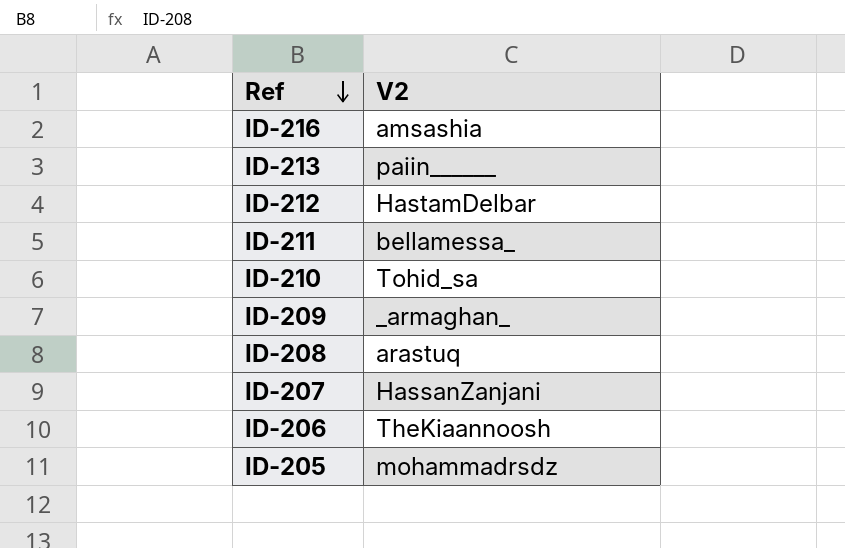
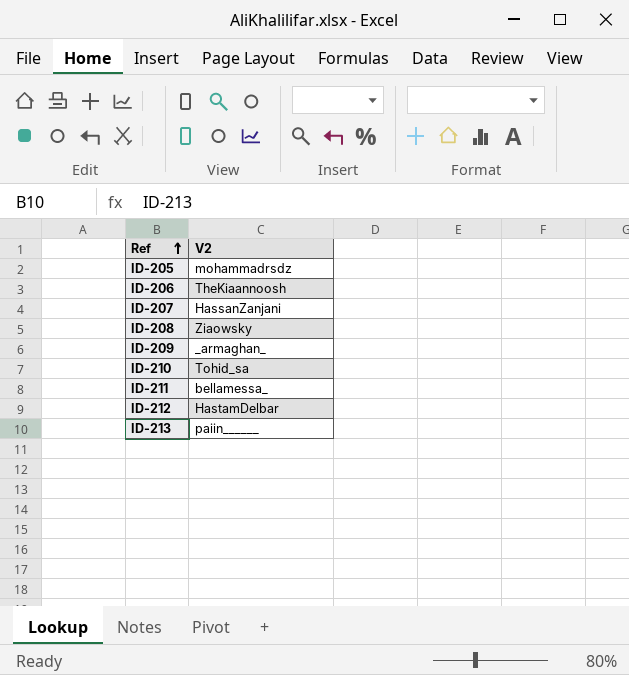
row order: Ref descending -> Ref ascending
row ID-216: amsashia -> none
ID-208 | V2: arastuq -> Ziaowsky

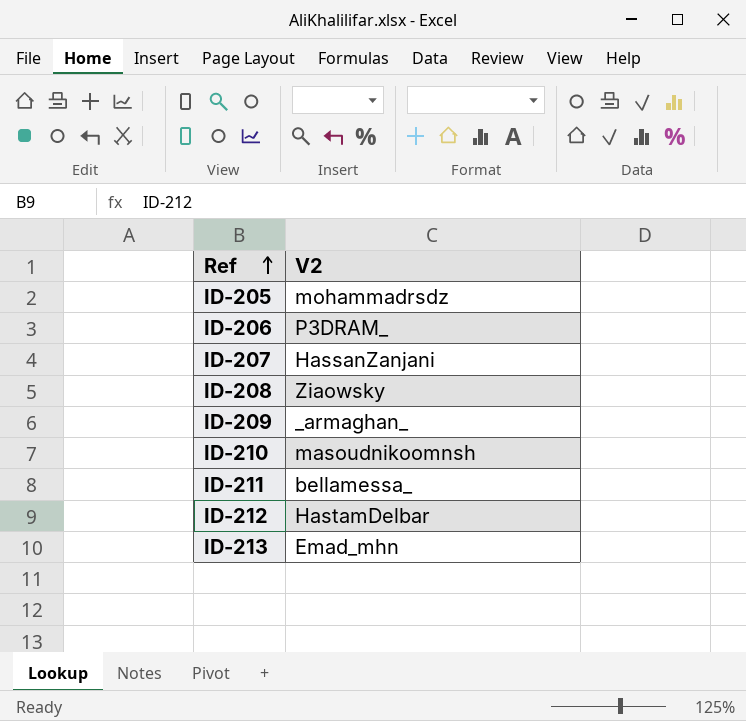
ID-206 | V2: TheKiaannoosh -> P3DRAM_
ID-210 | V2: Tohid_sa -> masoudnikoomnsh
ID-213 | V2: paiin______ -> Emad_mhn

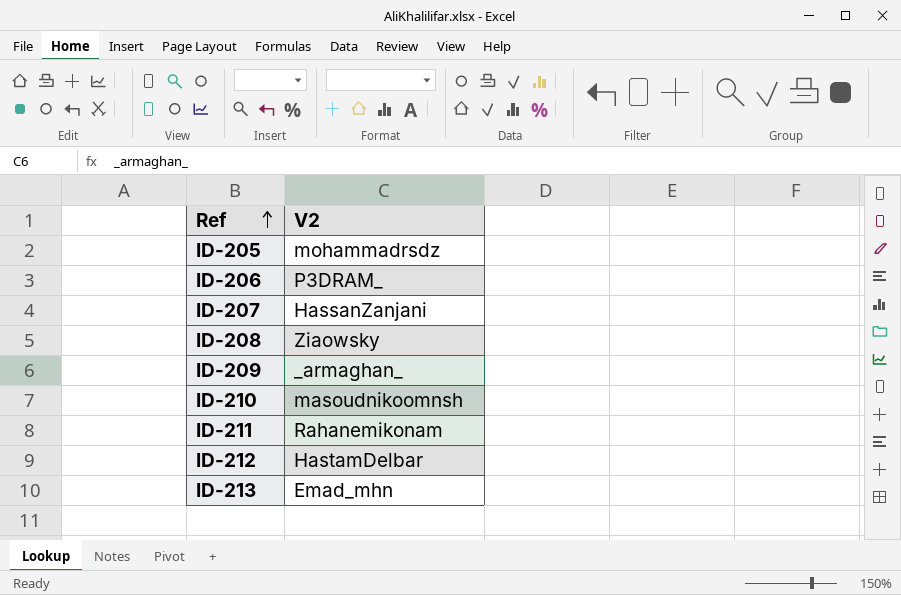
ID-211 | V2: bellamessa_ -> Rahanemikonam

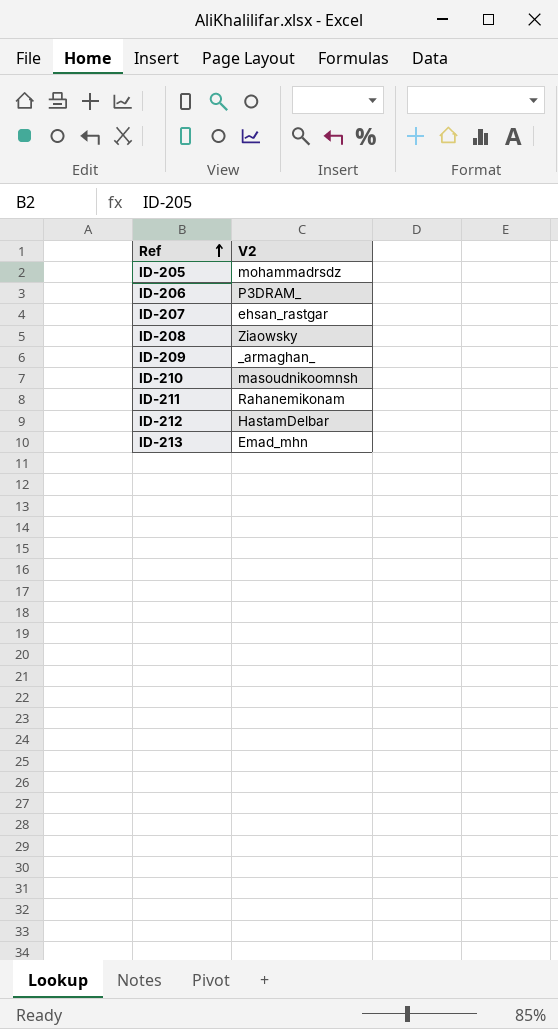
ID-207 | V2: HassanZanjani -> ehsan_rastgar

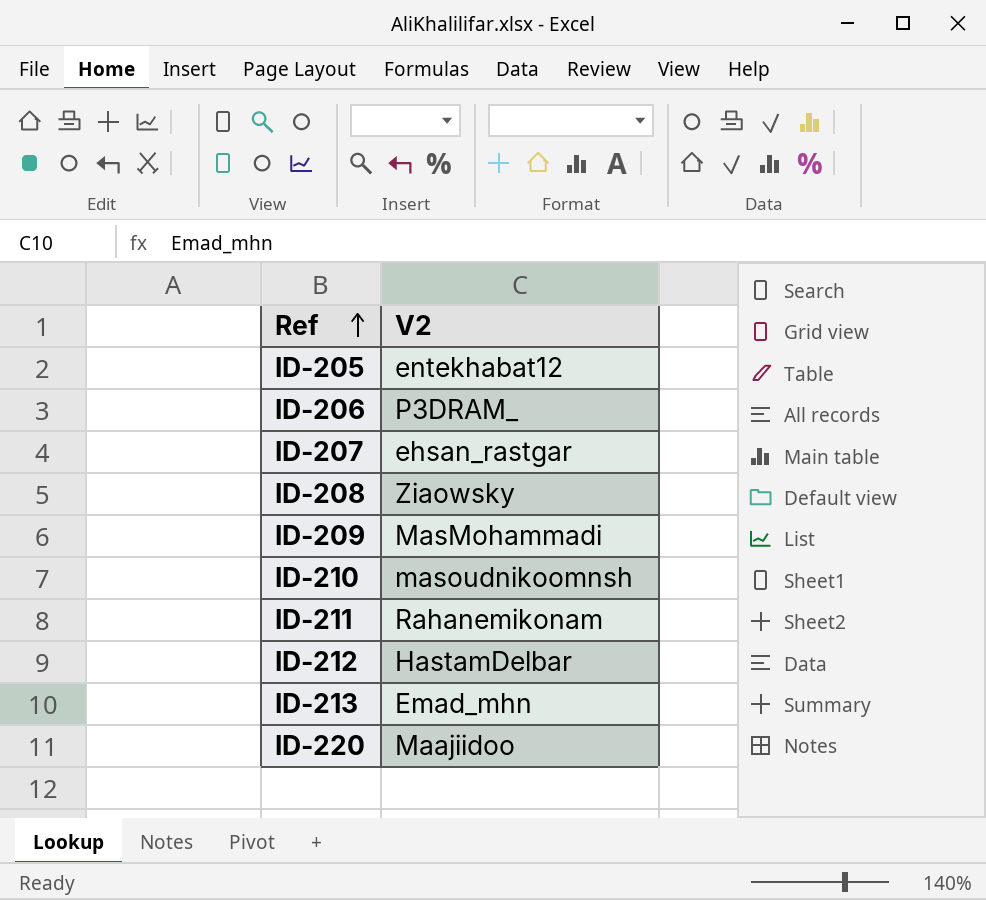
ID-205 | V2: mohammadrsdz -> entekhabat12
ID-209 | V2: _armaghan_ -> MasMohammadi
row ID-220: none -> Maajiidoo

